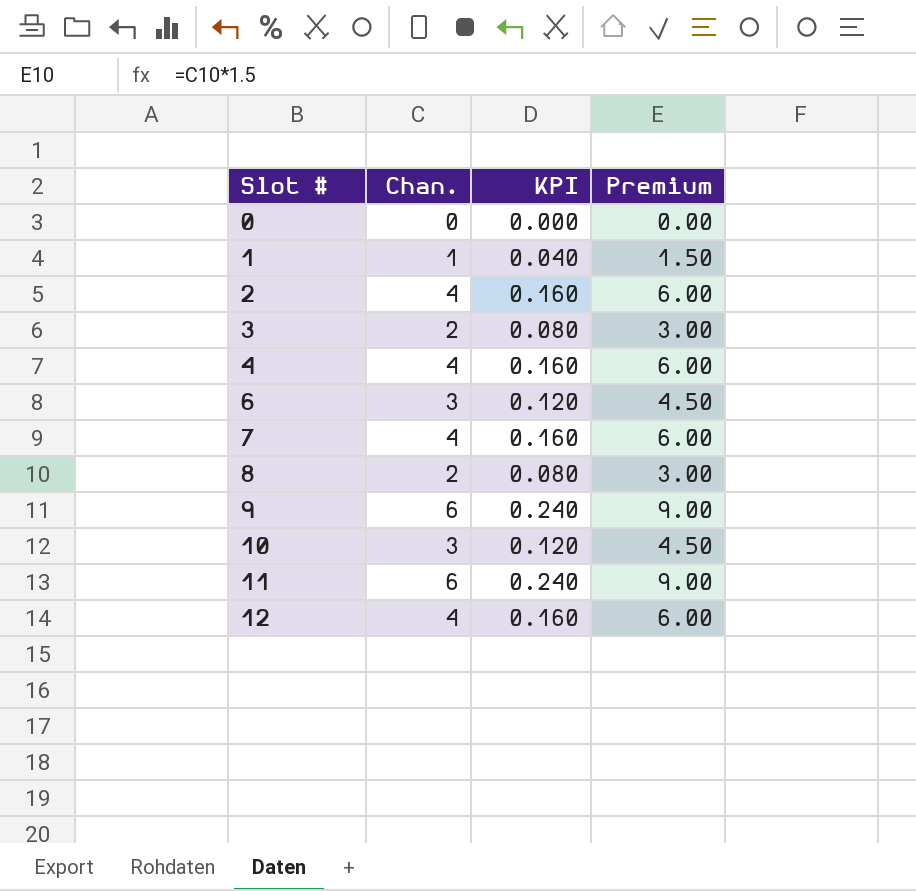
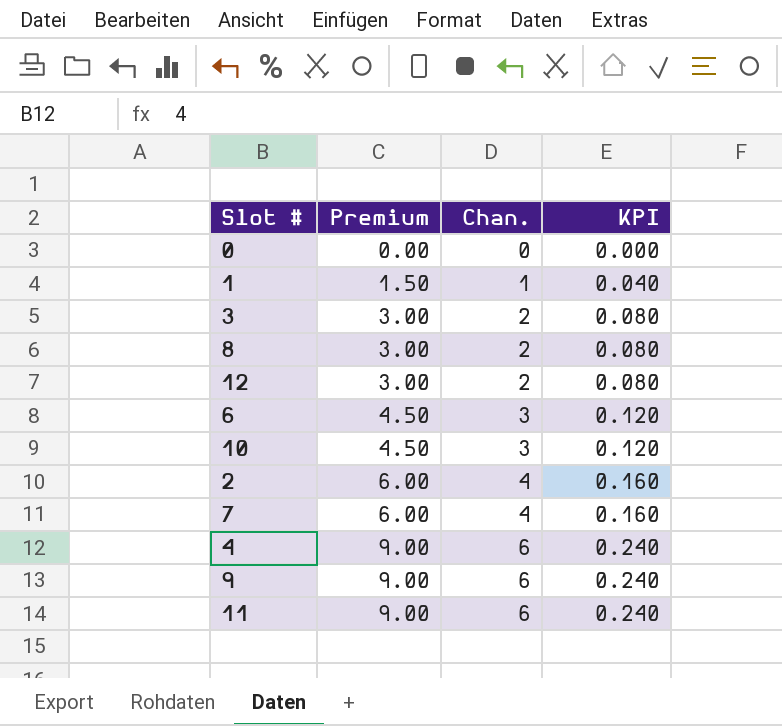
row order: Slot # ascending -> Premium ascending
column Premium | position: 4 -> 2
12 | Premium: 6.00 -> 3.00
12 | Chan.: 4 -> 2
12 | KPI: 0.160 -> 0.080
4 | Premium: 6.00 -> 9.00
4 | Chan.: 4 -> 6
4 | KPI: 0.160 -> 0.240

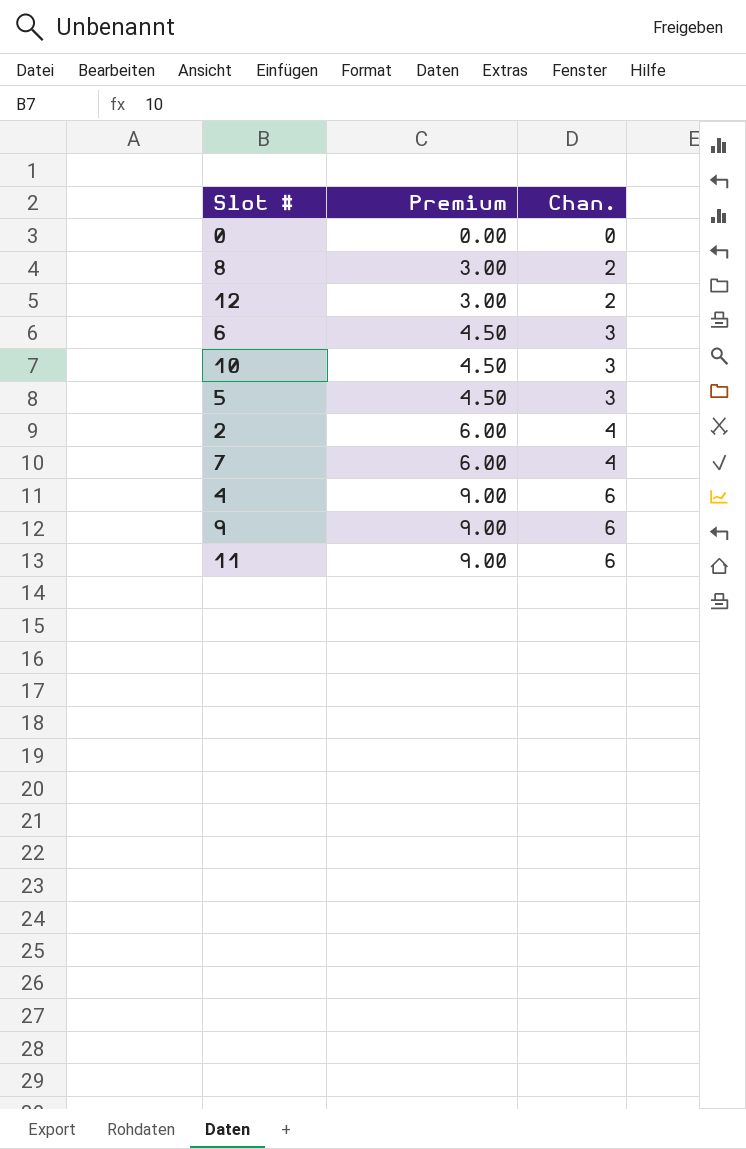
column KPI | formula: [Chan.] * 0.04 -> none
row 1: 1.50 | 1 | 0.040 -> none
row 3: 3.00 | 2 | 0.080 -> none
row 5: none -> 4.50 | 3

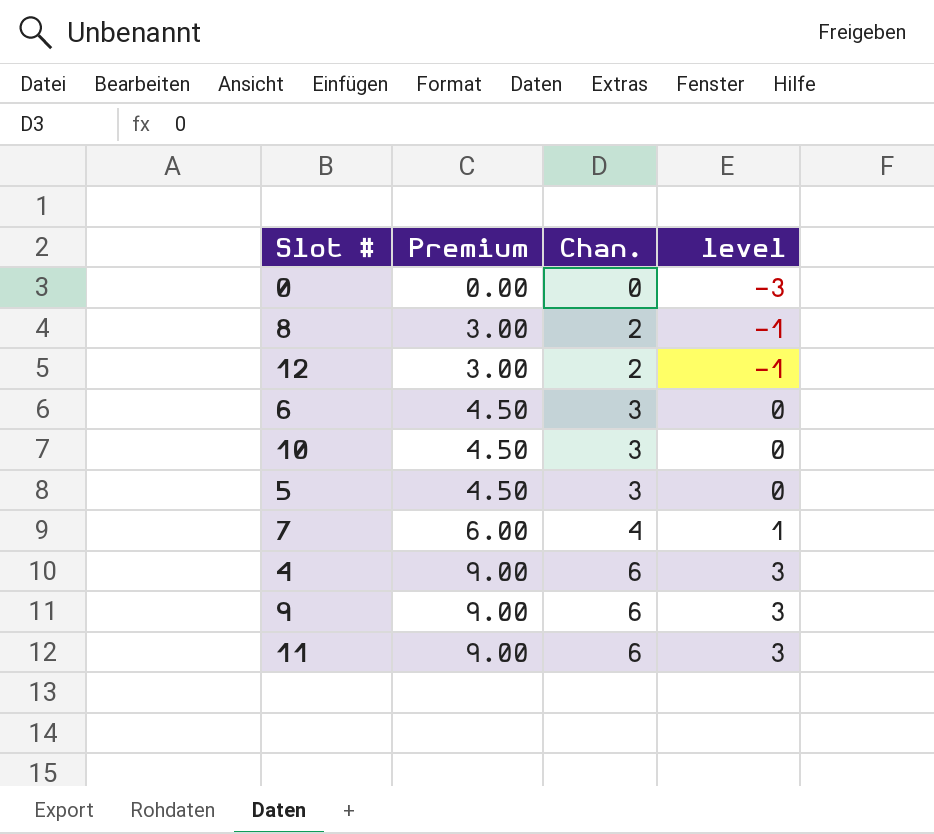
column level | formula: none -> [Chan.] - 3
row 2: 6.00 | 4 -> none

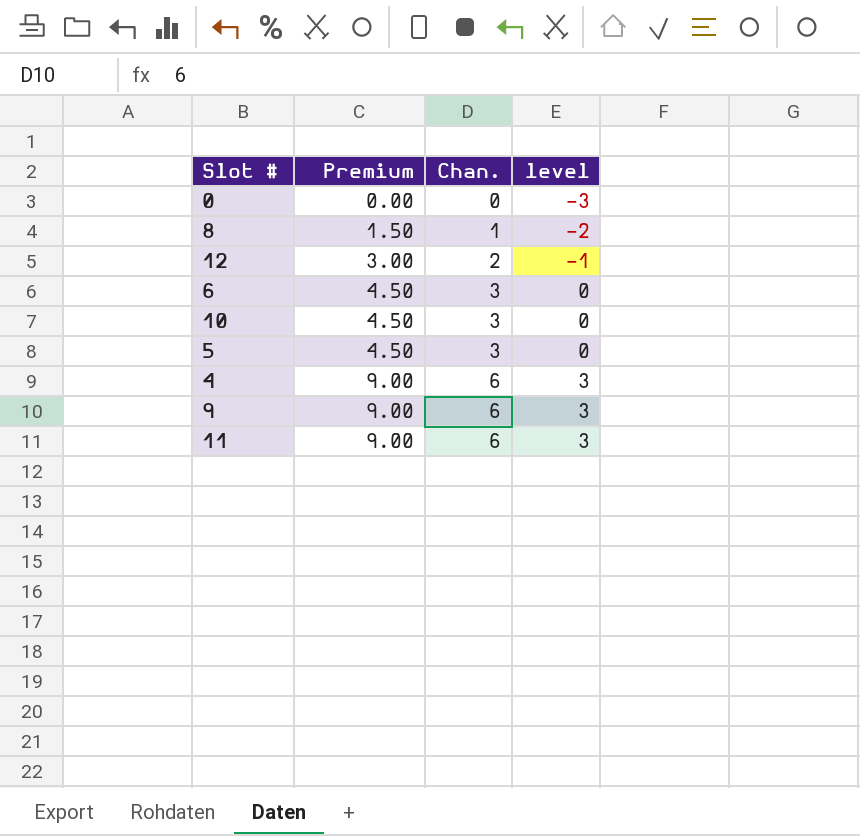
row 7: 6.00 | 4 | 1 -> none
8 | Premium: 3.00 -> 1.50
8 | Chan.: 2 -> 1
8 | level: -1 -> -2

